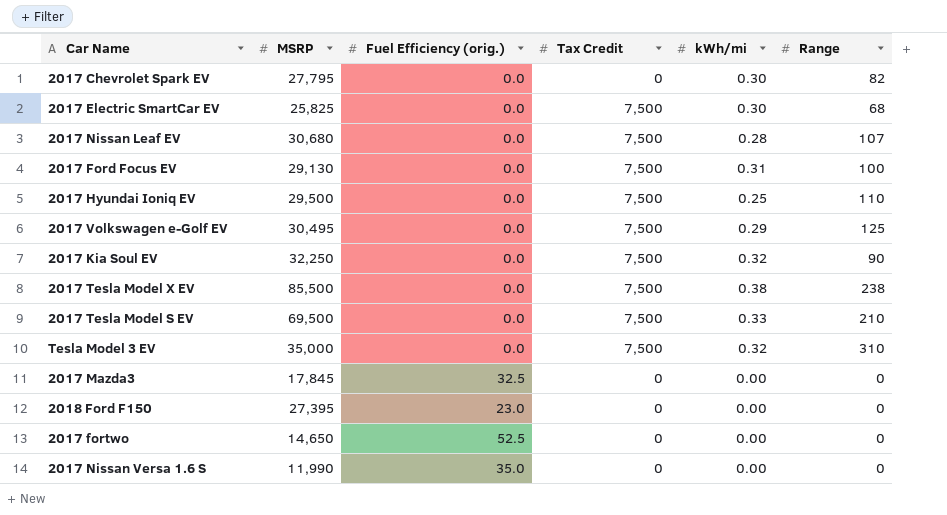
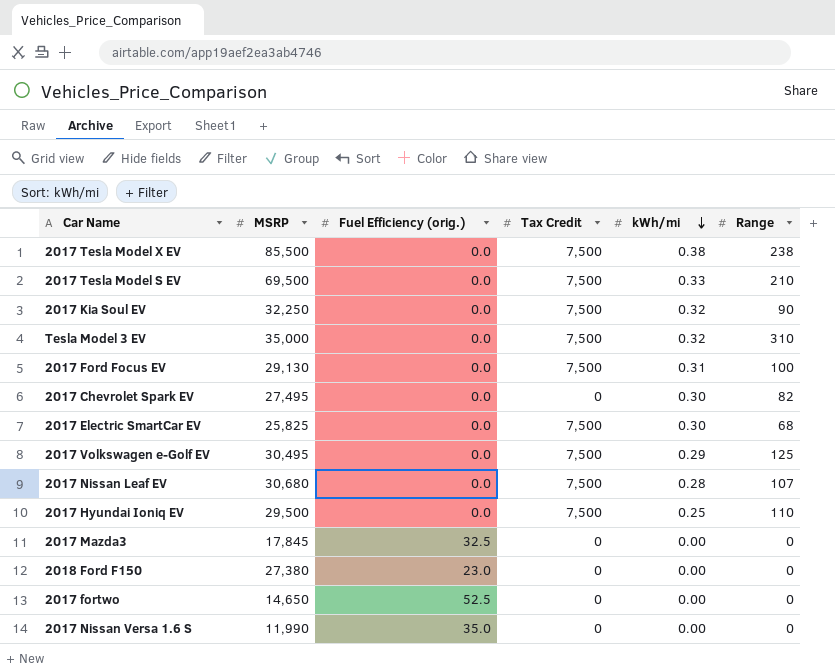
row order: none -> kWh/mi descending
2017 Chevrolet Spark EV | MSRP: 27,795 -> 27,495
2018 Ford F150 | MSRP: 27,395 -> 27,380

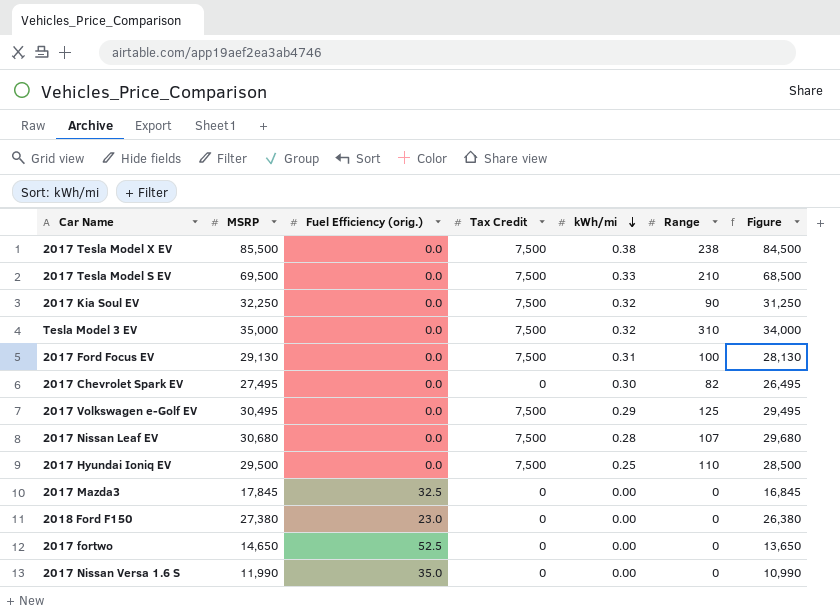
column Figure | formula: none -> [MSRP] - 1000
row 2017 Electric SmartCar EV: 25,825 | 0.0 | 7,500 | 0.30 | 68 -> none

